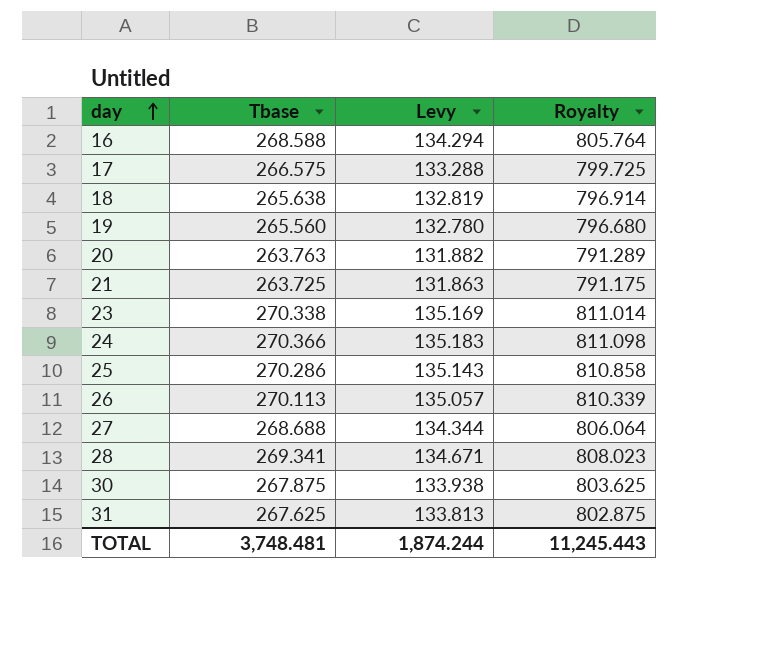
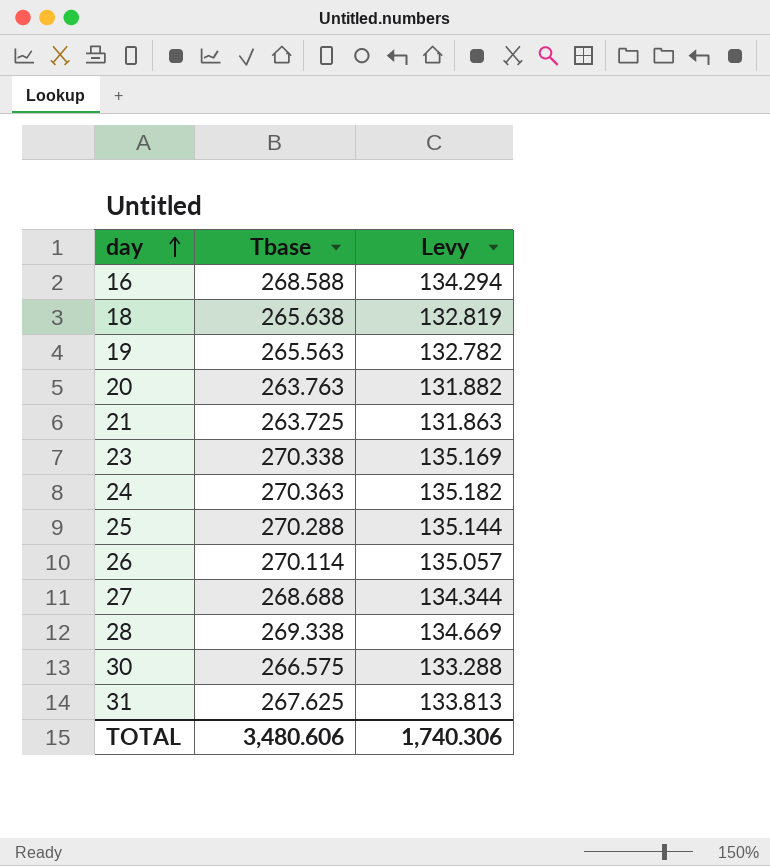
column Royalty | formula: [Tbase] * 3 -> none
row 17: 266.575 | 133.288 | 799.725 -> none
19 | Tbase: 265.560 -> 265.563
19 | Levy: 132.780 -> 132.782
24 | Tbase: 270.366 -> 270.363
24 | Levy: 135.183 -> 135.182
25 | Tbase: 270.286 -> 270.288
25 | Levy: 135.143 -> 135.144
26 | Tbase: 270.113 -> 270.114
28 | Tbase: 269.341 -> 269.338
28 | Levy: 134.671 -> 134.669
30 | Tbase: 267.875 -> 266.575
30 | Levy: 133.938 -> 133.288
TOTAL | Tbase: 3,748.481 -> 3,480.606
TOTAL | Levy: 1,874.244 -> 1,740.306

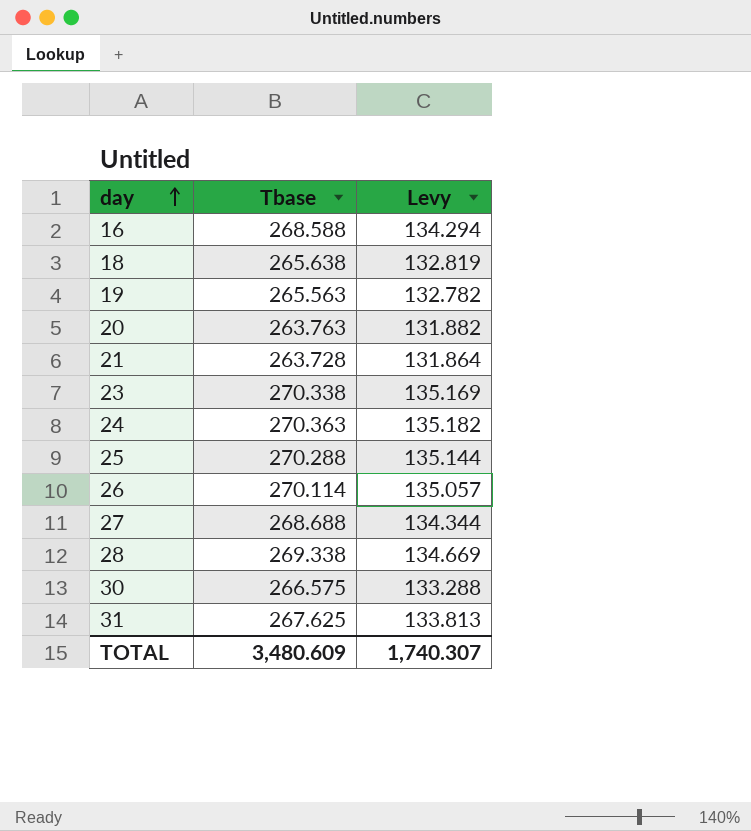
21 | Tbase: 263.725 -> 263.728
21 | Levy: 131.863 -> 131.864
TOTAL | Tbase: 3,480.606 -> 3,480.609
TOTAL | Levy: 1,740.306 -> 1,740.307

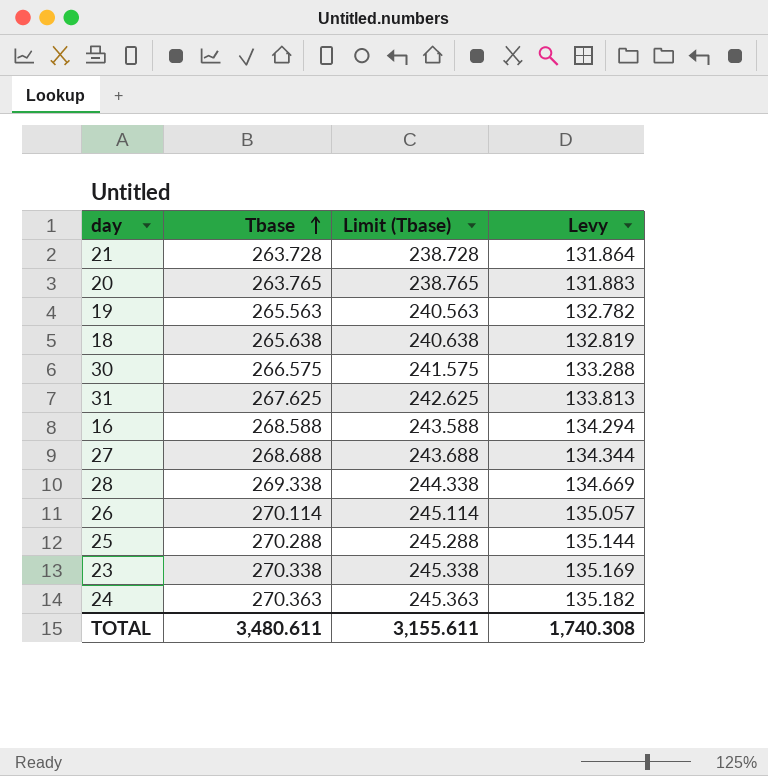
row order: day ascending -> Tbase ascending
column Limit (Tbase) | formula: none -> [Tbase] - 25
20 | Tbase: 263.763 -> 263.765
20 | Levy: 131.882 -> 131.883
TOTAL | Tbase: 3,480.609 -> 3,480.611
TOTAL | Levy: 1,740.307 -> 1,740.308

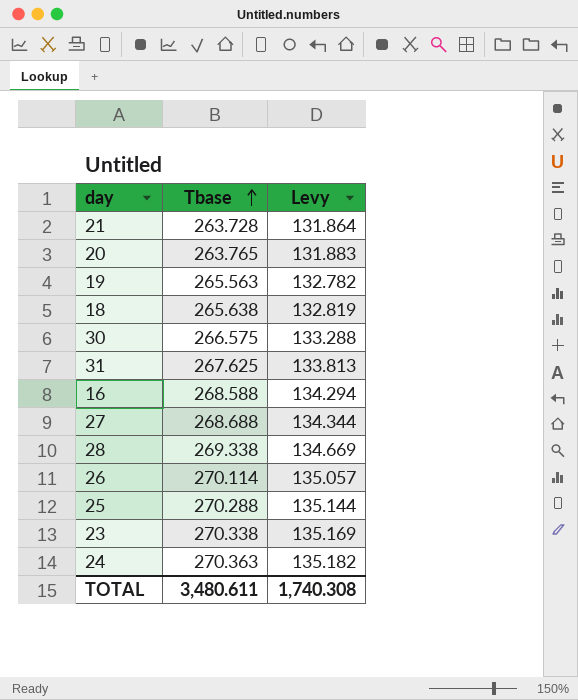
column Limit (Tbase) | formula: [Tbase] - 25 -> none

